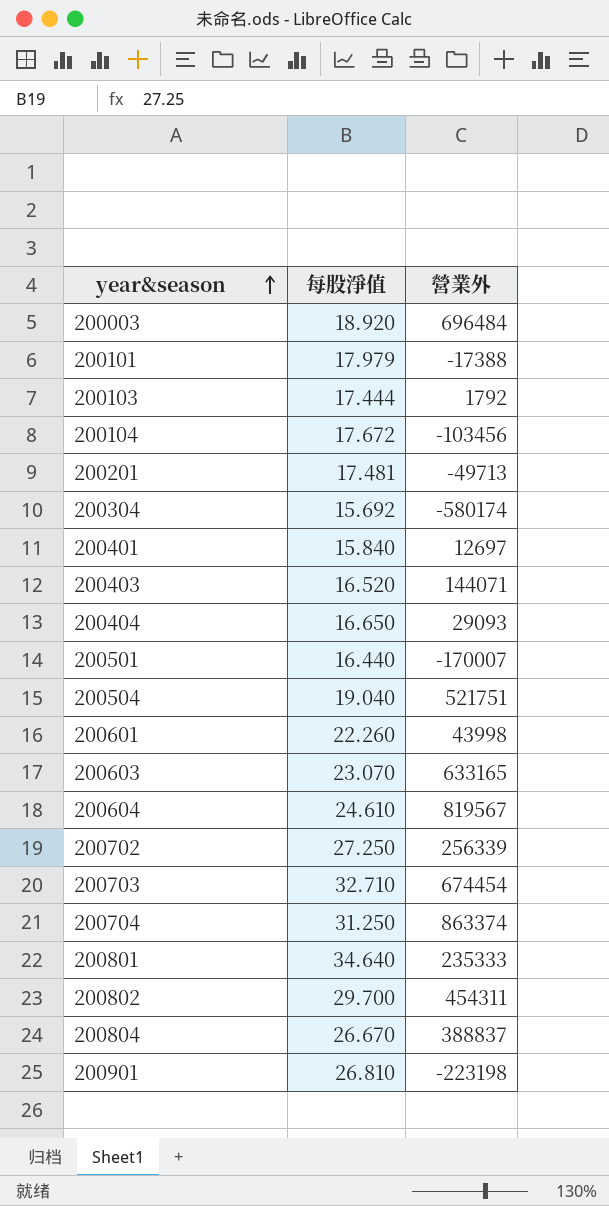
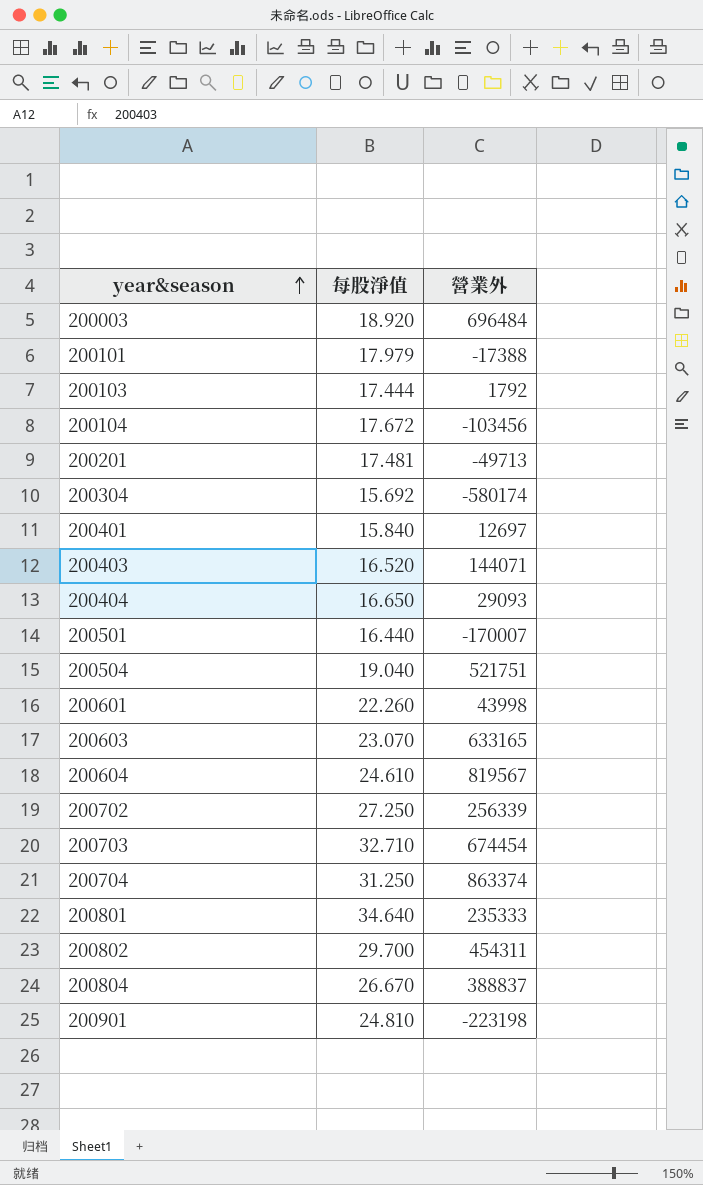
200901 | 每股淨值: 26.810 -> 24.810

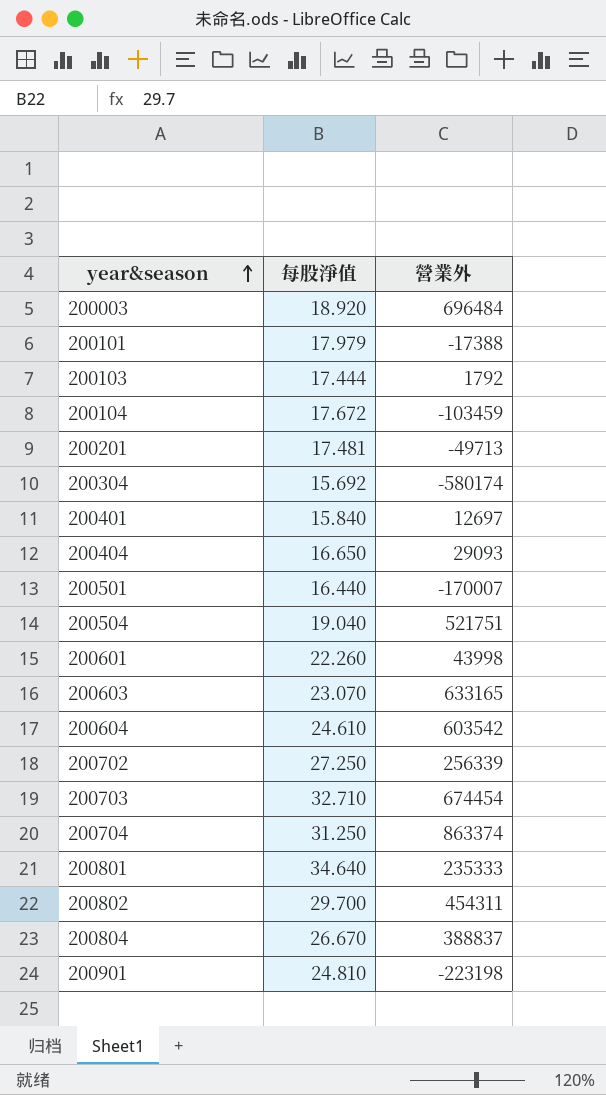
row 200403: 16.520 | 144071 -> none
200104 | 營業外: -103456 -> -103459
200604 | 營業外: 819567 -> 603542

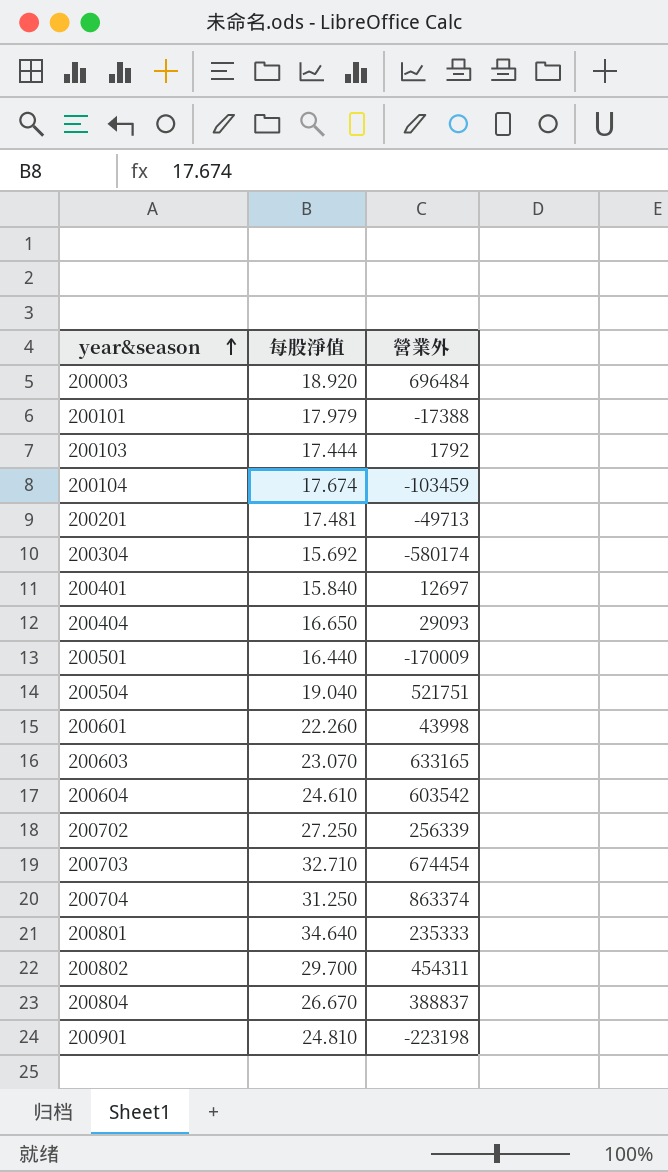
200104 | 每股淨值: 17.672 -> 17.674
200501 | 營業外: -170007 -> -170009

